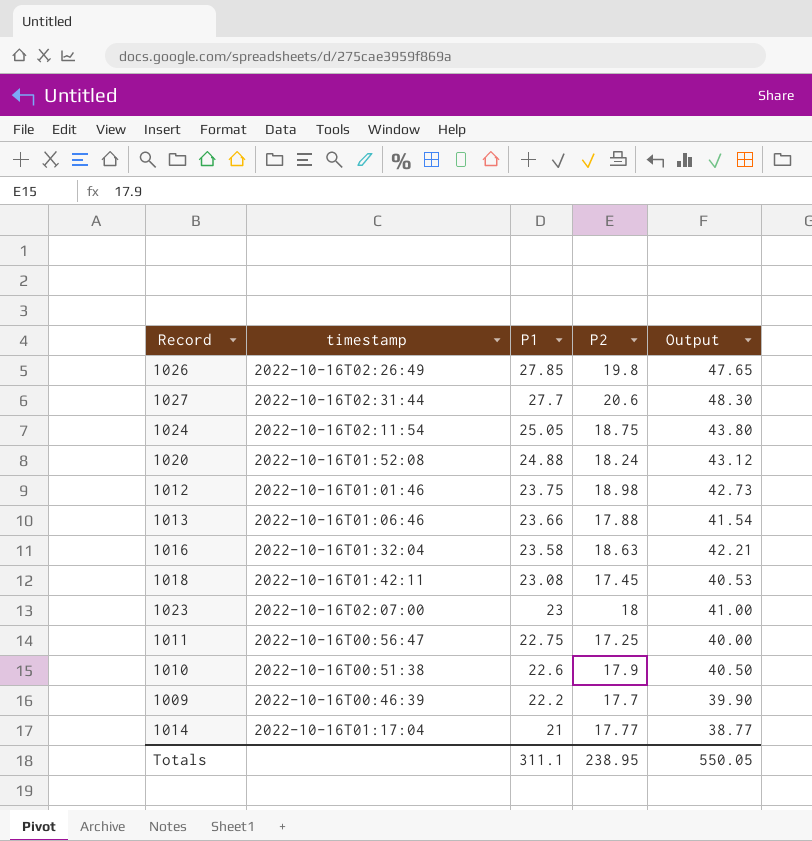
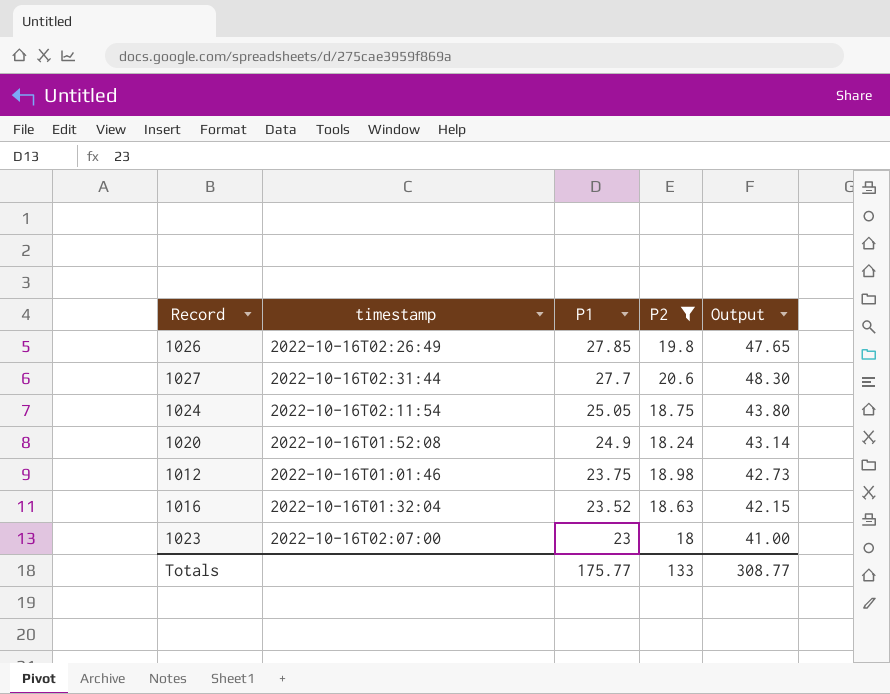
filter: none -> P2 >= 18
1020 | P1: 24.88 -> 24.9
1020 | Output: 43.12 -> 43.14
1016 | P1: 23.58 -> 23.52
1016 | Output: 42.21 -> 42.15
Totals | P1: 311.1 -> 175.77
Totals | P2: 238.95 -> 133
Totals | Output: 550.05 -> 308.77

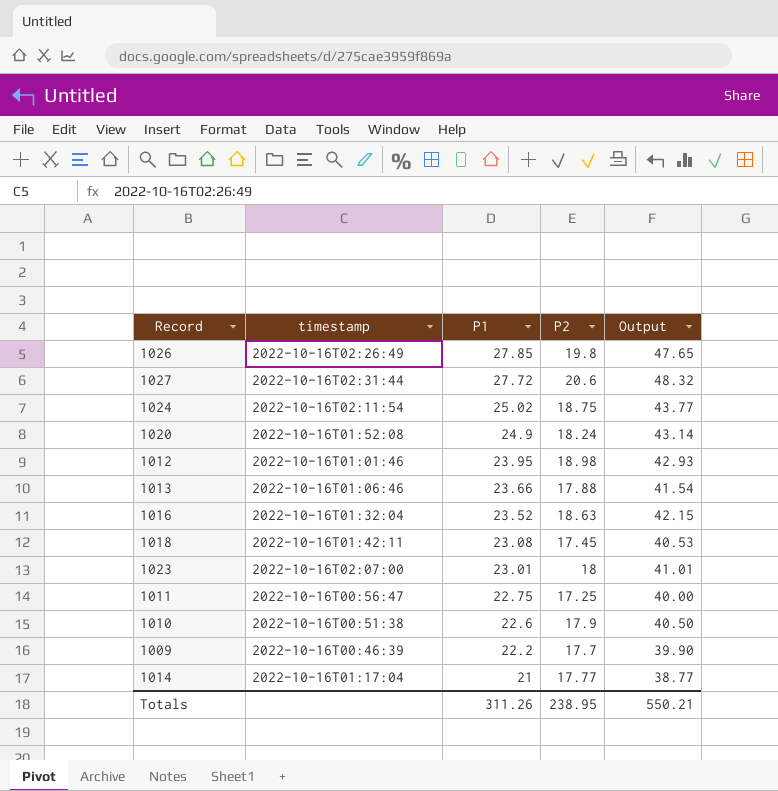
filter: P2 >= 18 -> none
1027 | P1: 27.7 -> 27.72
1027 | Output: 48.30 -> 48.32
1024 | P1: 25.05 -> 25.02
1024 | Output: 43.80 -> 43.77
1012 | P1: 23.75 -> 23.95
1012 | Output: 42.73 -> 42.93
1023 | P1: 23 -> 23.01
1023 | Output: 41.00 -> 41.01
Totals | P1: 175.77 -> 311.26
Totals | P2: 133 -> 238.95
Totals | Output: 308.77 -> 550.21

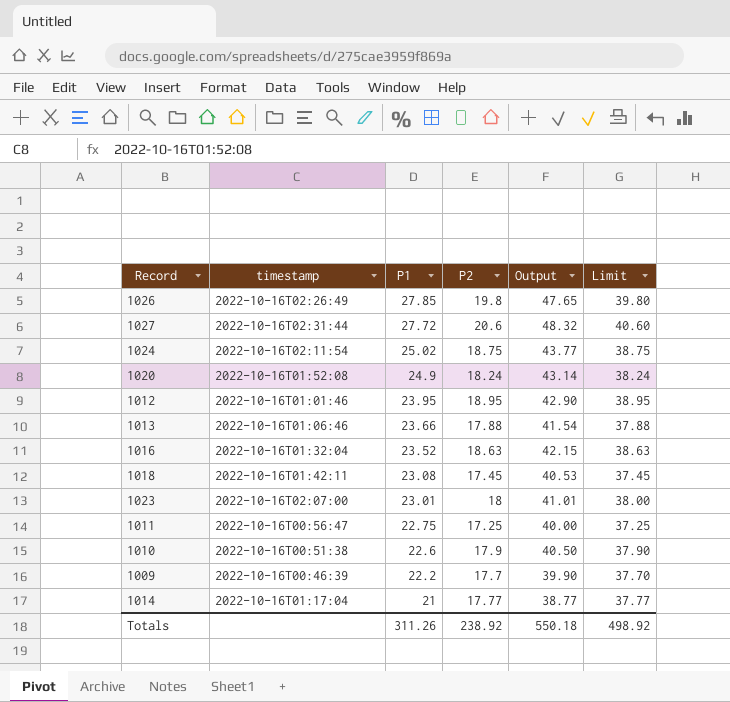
column Limit | formula: none -> [P2] + 20
1012 | P2: 18.98 -> 18.95
1012 | Output: 42.93 -> 42.90
Totals | P2: 238.95 -> 238.92
Totals | Output: 550.21 -> 550.18

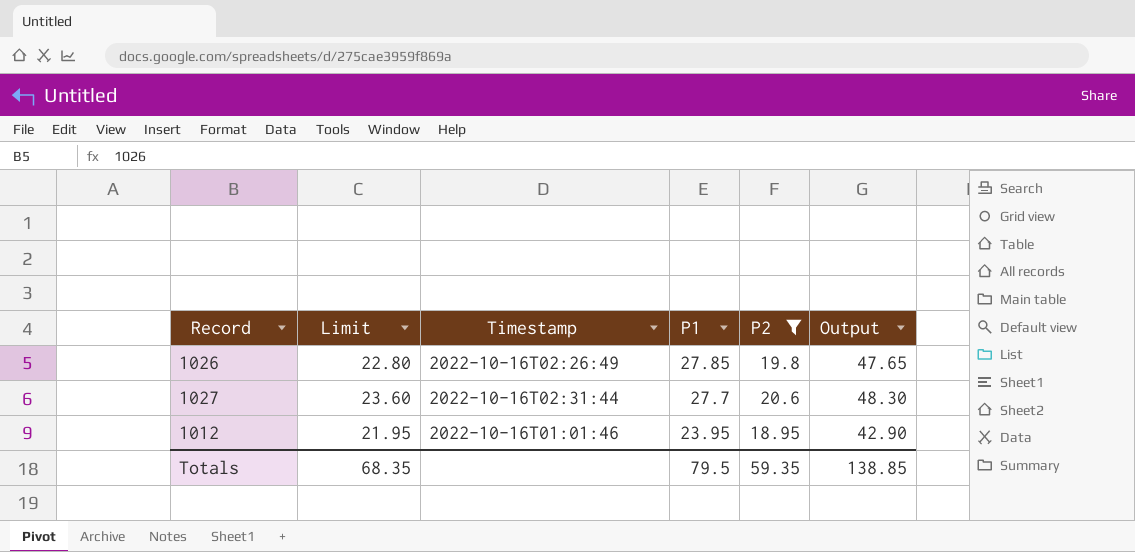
filter: none -> P2 >= 18.95
column Limit | formula: [P2] + 20 -> [P2] + 3
column Limit | position: 6 -> 2
column name: timestamp -> Timestamp
1027 | P1: 27.72 -> 27.7
1027 | Output: 48.32 -> 48.30
Totals | Limit: 498.92 -> 68.35
Totals | P1: 311.26 -> 79.5
Totals | P2: 238.92 -> 59.35
Totals | Output: 550.18 -> 138.85

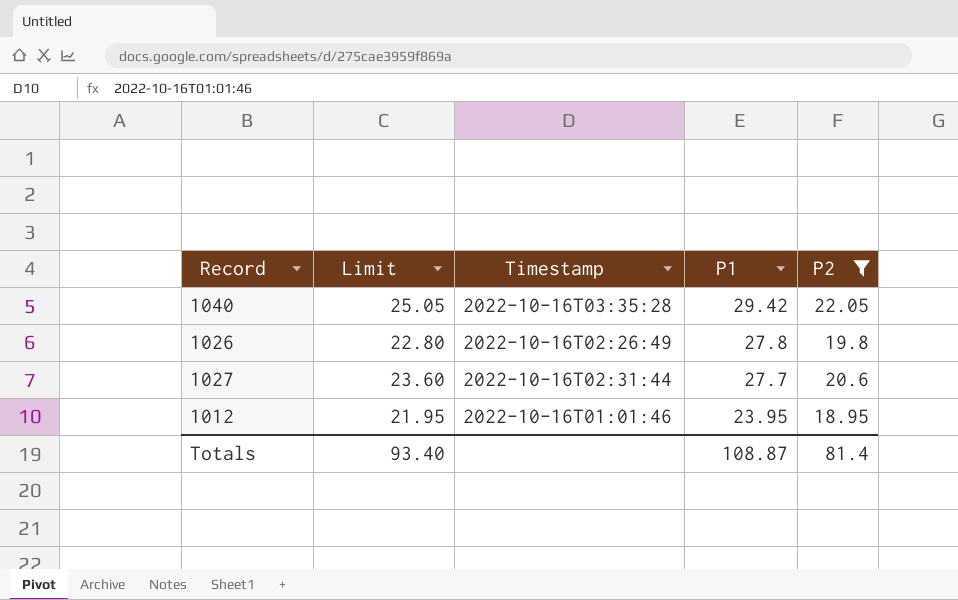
column Output | formula: [P1] + [P2] -> none
row 1040: none -> 25.05 | 2022-10-16T03:35:28 | 29.42 | 22.05
1026 | P1: 27.85 -> 27.8
Totals | Limit: 68.35 -> 93.40
Totals | P1: 79.5 -> 108.87
Totals | P2: 59.35 -> 81.4

